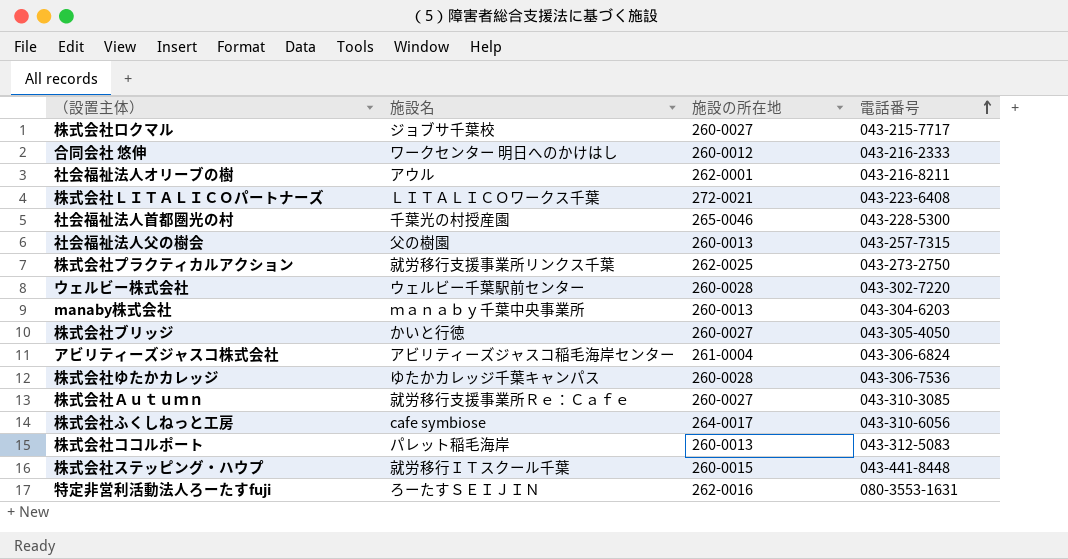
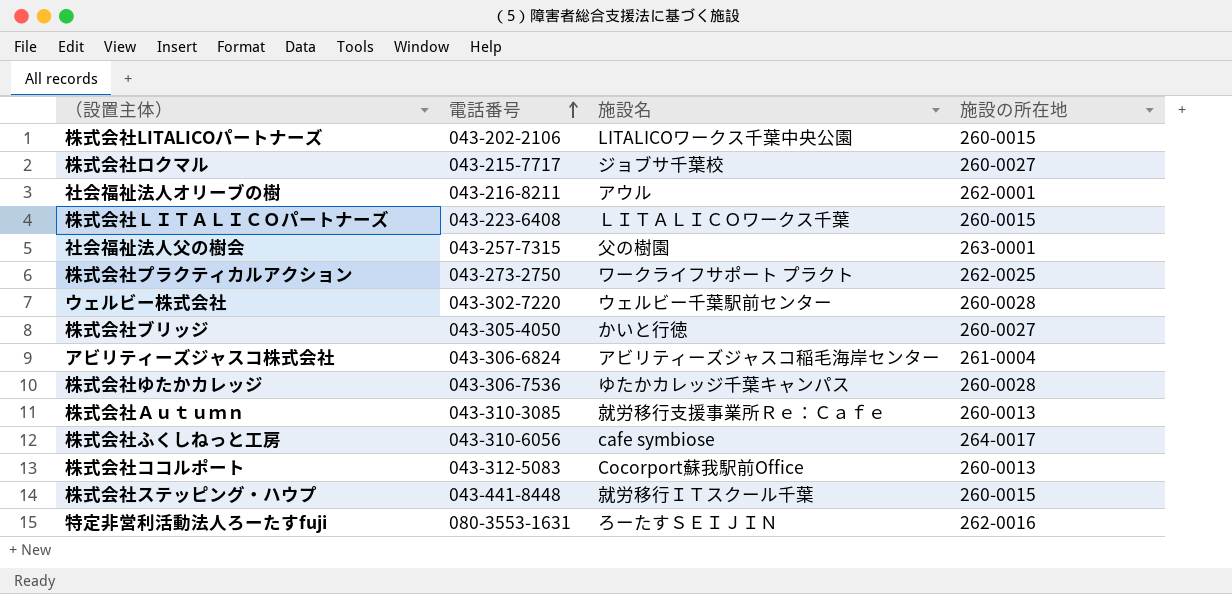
column 電話番号 | position: 4 -> 2
row 合同会社 悠伸: ワークセンター 明日へのかけはし | 260-0012 | 043-216-2333 -> none
row 社会福祉法人首都圏光の村: 千葉光の村授産園 | 265-0046 | 043-228-5300 -> none
row manaby株式会社: ｍａｎａｂｙ千葉中央事業所 | 260-0013 | 043-304-6203 -> none
row 株式会社LITALICOパートナーズ: none -> 043-202-2106 | LITALICOワークス千葉中央公園 | 260-0015
株式会社ＬＩＴＡＬＩＣＯパートナーズ | 施設の所在地: 272-0021 -> 260-0015
社会福祉法人父の樹会 | 施設の所在地: 260-0013 -> 263-0001
株式会社プラクティカルアクション | 施設名: 就労移行支援事業所リンクス千葉 -> ワークライフサポート プラクト
株式会社Ａｕｔｕｍｎ | 施設の所在地: 260-0027 -> 260-0013
株式会社ココルポート | 施設名: パレット稲毛海岸 -> Cocorport蘇我駅前Office

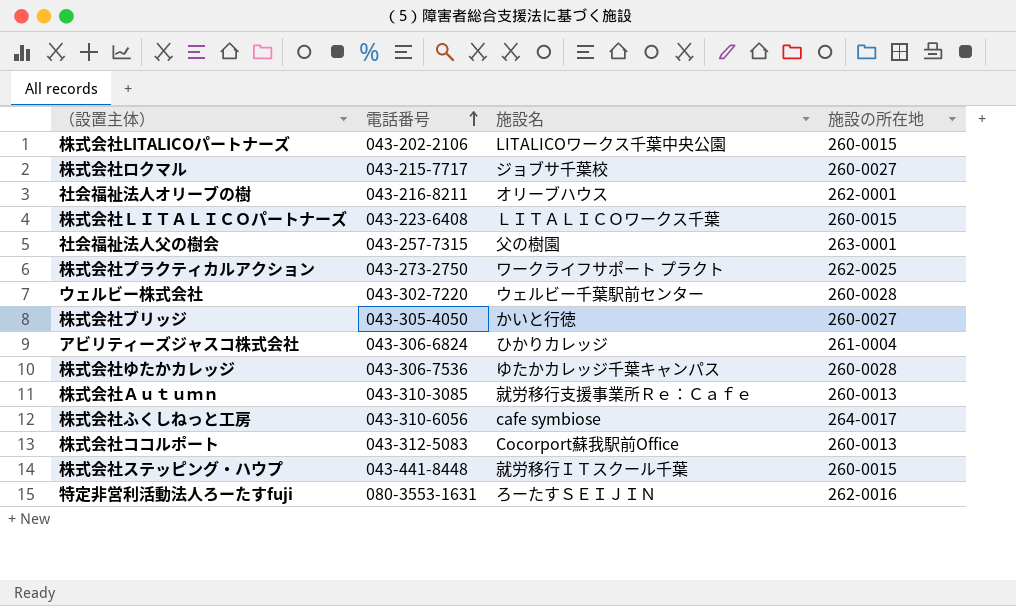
社会福祉法人オリーブの樹 | 施設名: アウル -> オリーブハウス
アビリティーズジャスコ株式会社 | 施設名: アビリティーズジャスコ稲毛海岸センター -> ひかりカレッジ

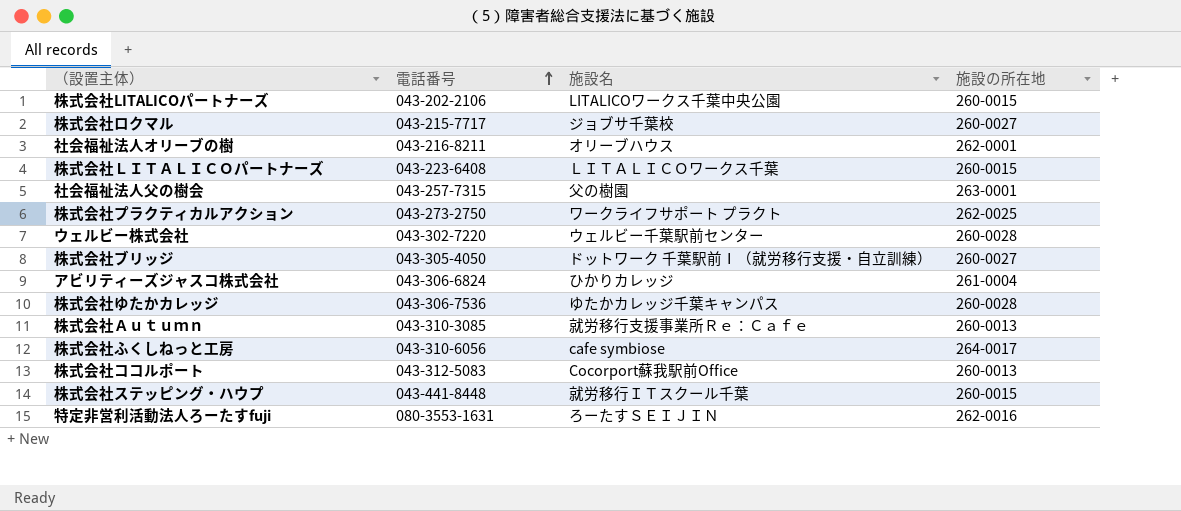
株式会社ブリッジ | 施設名: かいと行徳 -> ドットワーク 千葉駅前Ⅰ（就労移行支援・自立訓練）

